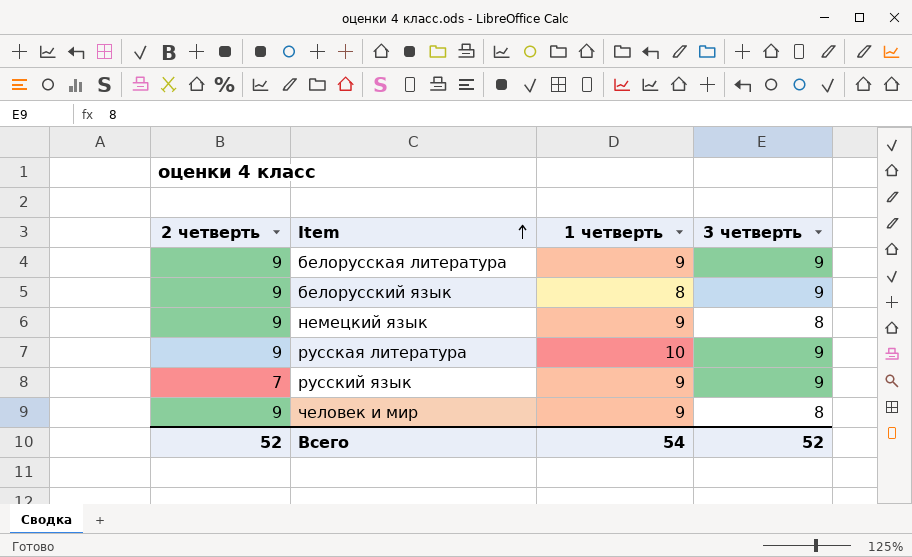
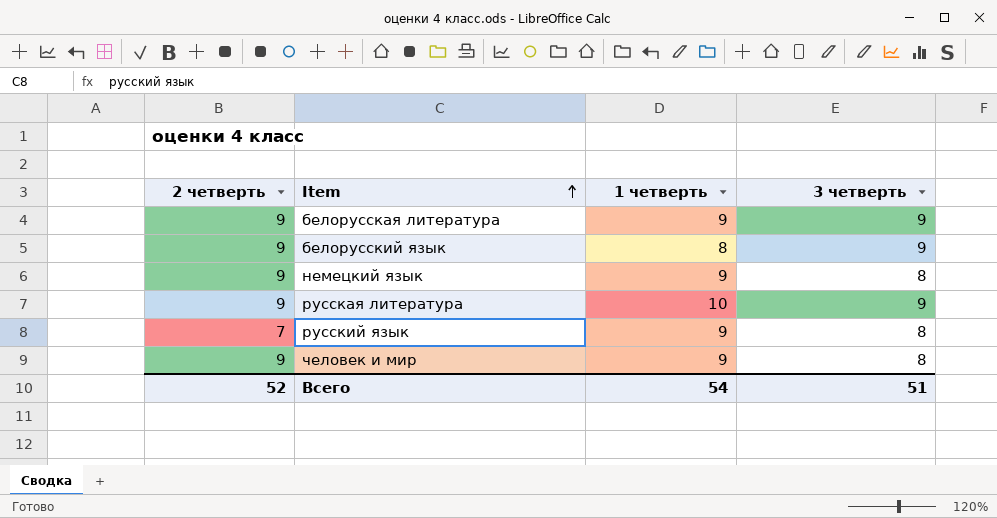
русский язык | 3 четверть: 9 -> 8
Всего | 3 четверть: 52 -> 51

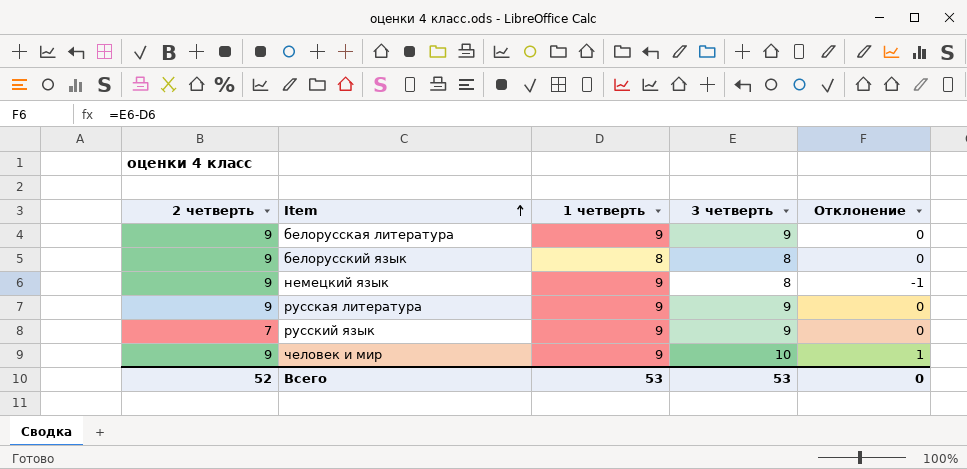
column Отклонение | formula: none -> [3 четверть] - [1 четверть]
белорусский язык | 3 четверть: 9 -> 8
русская литература | 1 четверть: 10 -> 9
русский язык | 3 четверть: 8 -> 9
человек и мир | 3 четверть: 8 -> 10
Всего | 1 четверть: 54 -> 53
Всего | 3 четверть: 51 -> 53

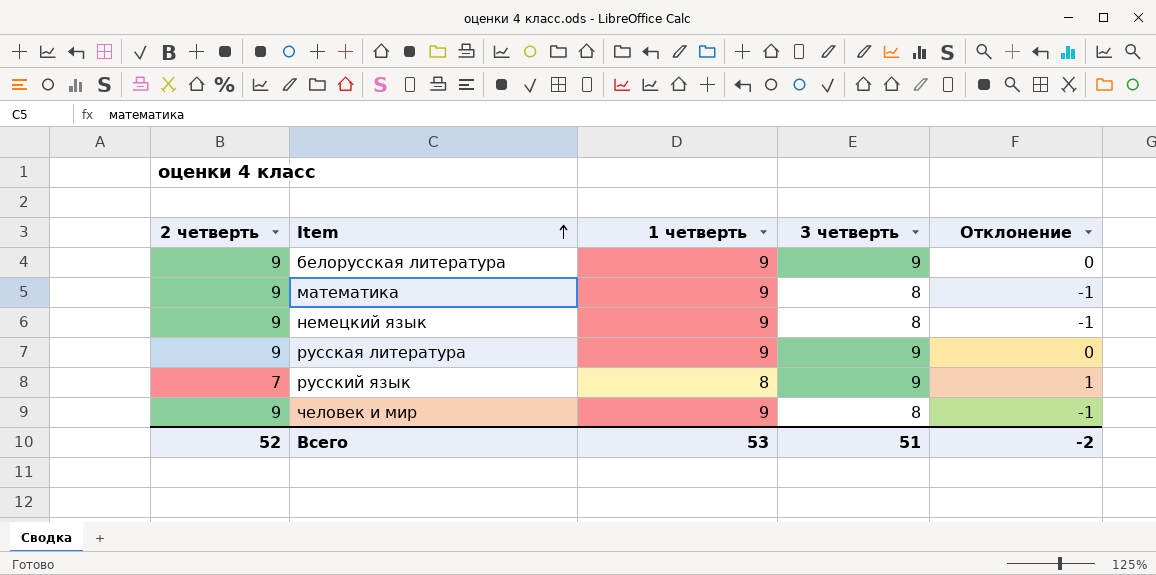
row белорусский язык: 9 | 8 | 8 | 0 -> none
row математика: none -> 9 | 9 | 8 | -1
русский язык | 1 четверть: 9 -> 8
русский язык | Отклонение: 0 -> 1
человек и мир | 3 четверть: 10 -> 8
человек и мир | Отклонение: 1 -> -1
Всего | 3 четверть: 53 -> 51
Всего | Отклонение: 0 -> -2

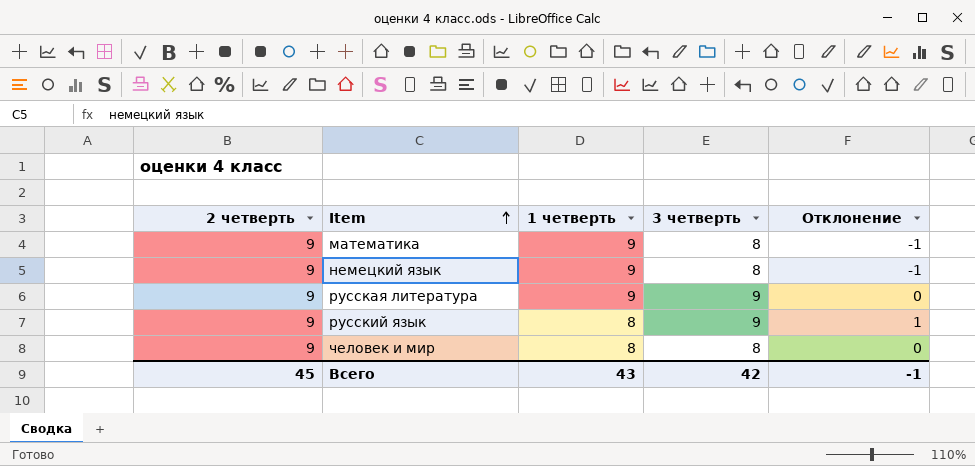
row белорусская литература: 9 | 9 | 9 | 0 -> none
русский язык | 2 четверть: 7 -> 9
человек и мир | 1 четверть: 9 -> 8
человек и мир | Отклонение: -1 -> 0
Всего | 2 четверть: 52 -> 45
Всего | 1 четверть: 53 -> 43
Всего | 3 четверть: 51 -> 42
Всего | Отклонение: -2 -> -1

